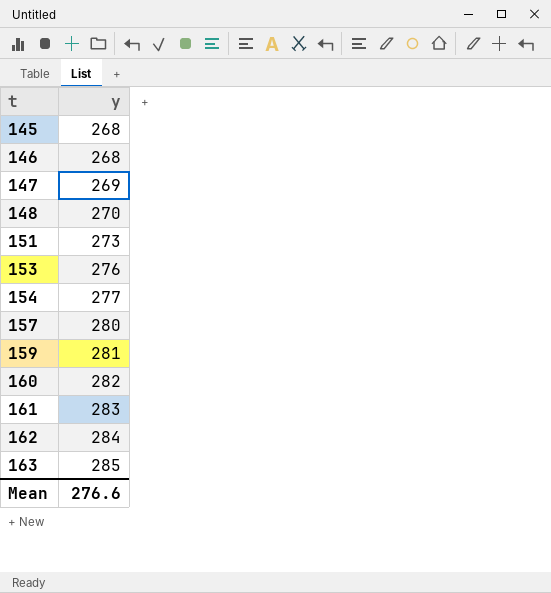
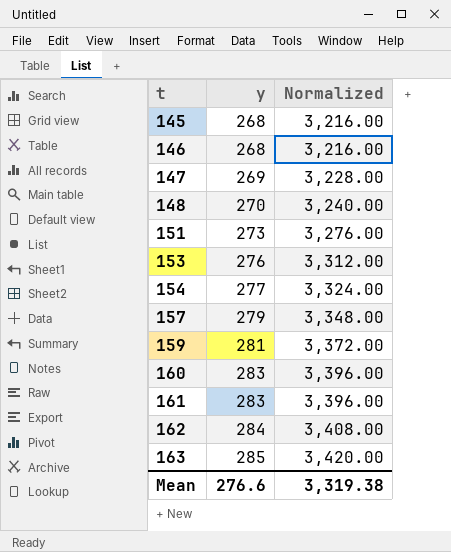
column Normalized | formula: none -> [y] * 12
157 | y: 280 -> 279
160 | y: 282 -> 283

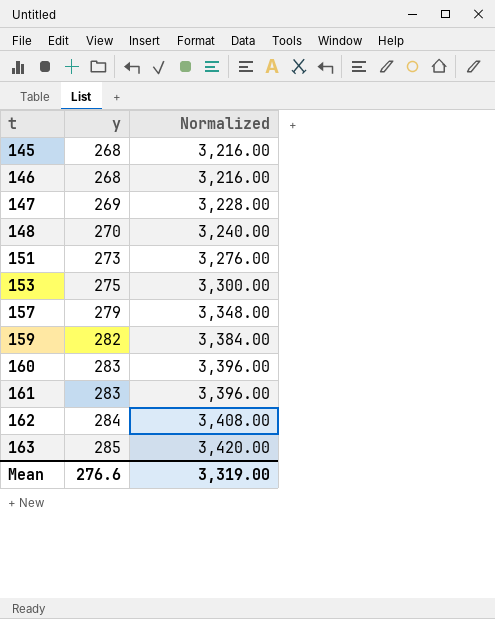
row 154: 277 | 3,324.00 -> none
153 | y: 276 -> 275
153 | Normalized: 3,312.00 -> 3,300.00
159 | y: 281 -> 282
159 | Normalized: 3,372.00 -> 3,384.00
Mean | Normalized: 3,319.38 -> 3,319.00

